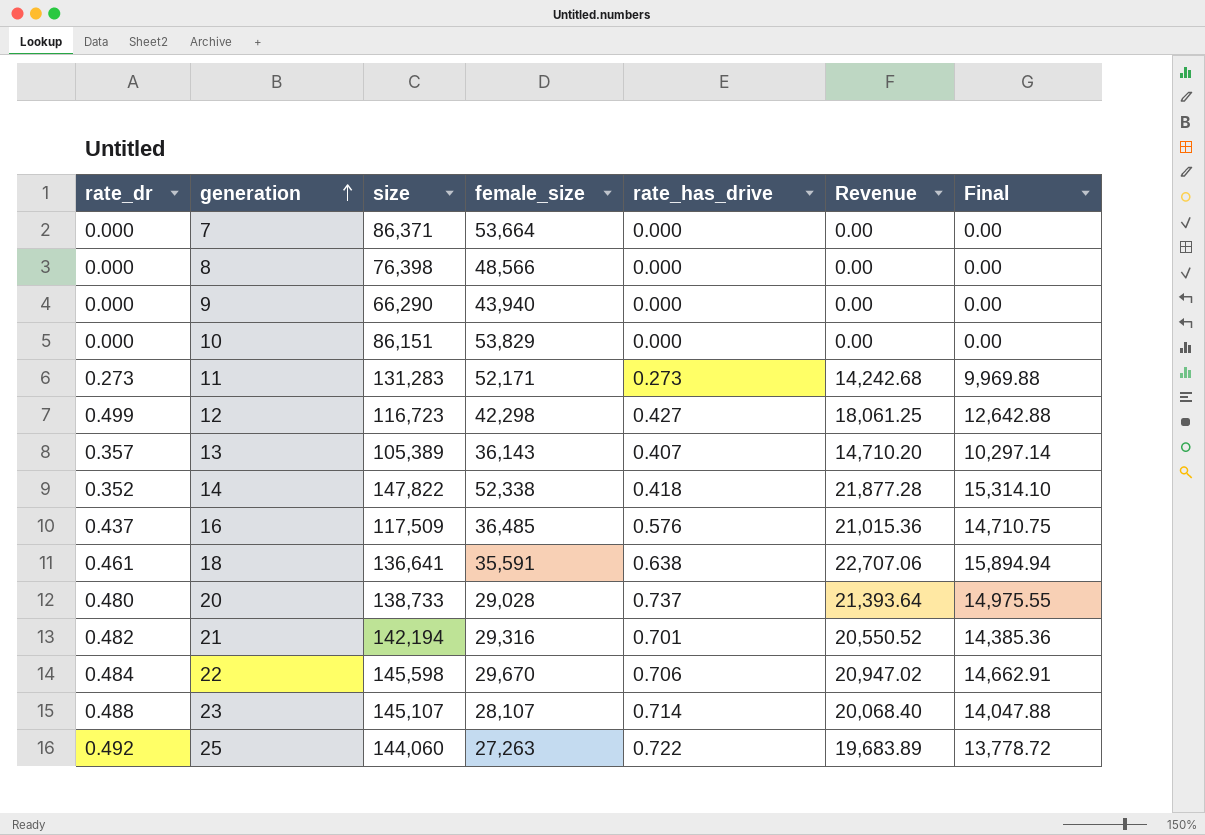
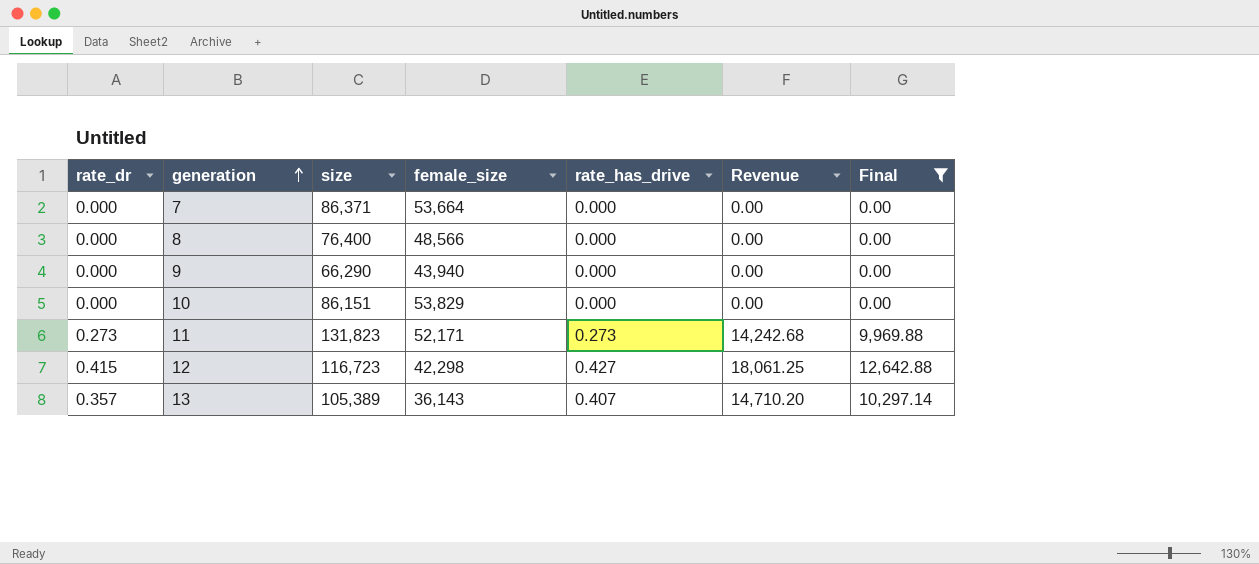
filter: none -> Final <= 12,642.88
8 | size: 76,398 -> 76,400
11 | size: 131,283 -> 131,823
12 | rate_dr: 0.499 -> 0.415

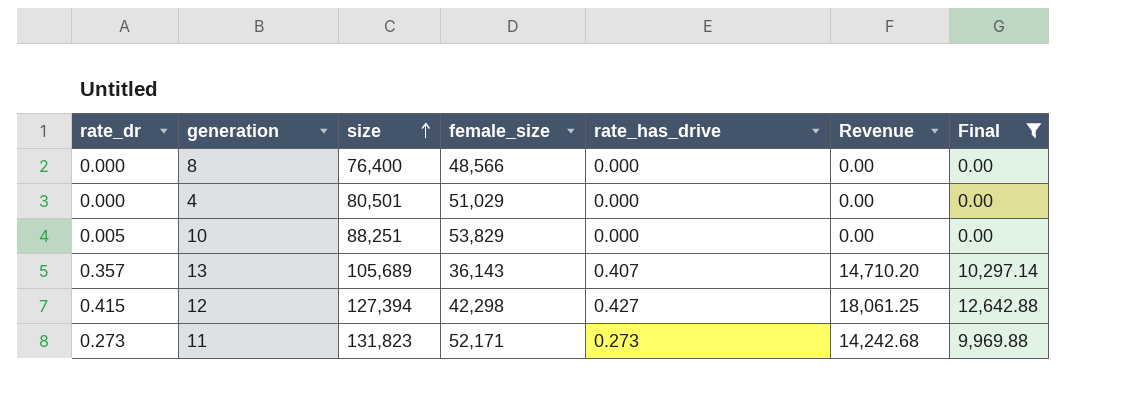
row order: generation ascending -> size ascending
row 7: 0.000 | 86,371 | 53,664 | 0.000 | 0.00 | 0.00 -> none
row 9: 0.000 | 66,290 | 43,940 | 0.000 | 0.00 | 0.00 -> none
row 4: none -> 0.000 | 80,501 | 51,029 | 0.000 | 0.00 | 0.00
10 | rate_dr: 0.000 -> 0.005
10 | size: 86,151 -> 88,251
13 | size: 105,389 -> 105,689
12 | size: 116,723 -> 127,394

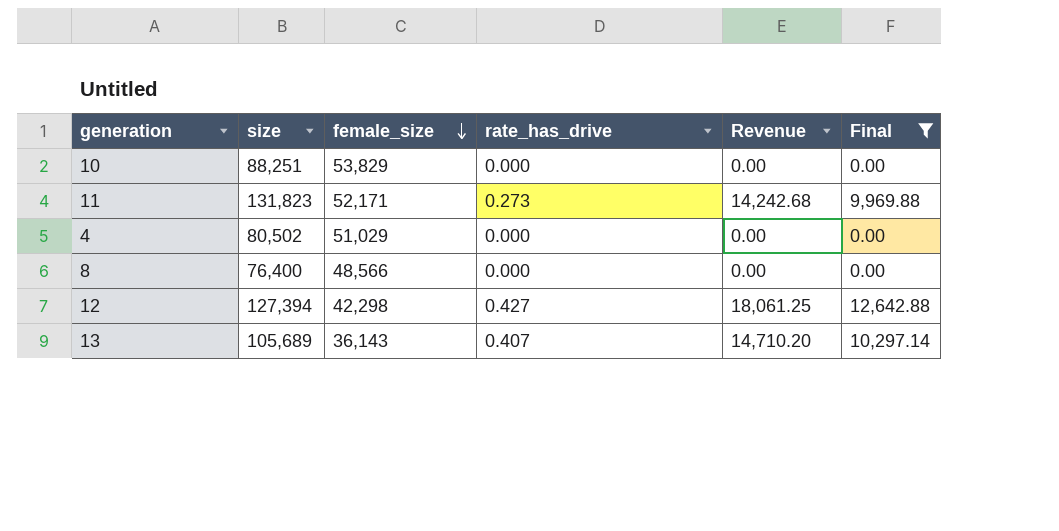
row order: size ascending -> female_size descending
column rate_dr | position: 1 -> none
4 | size: 80,501 -> 80,502

